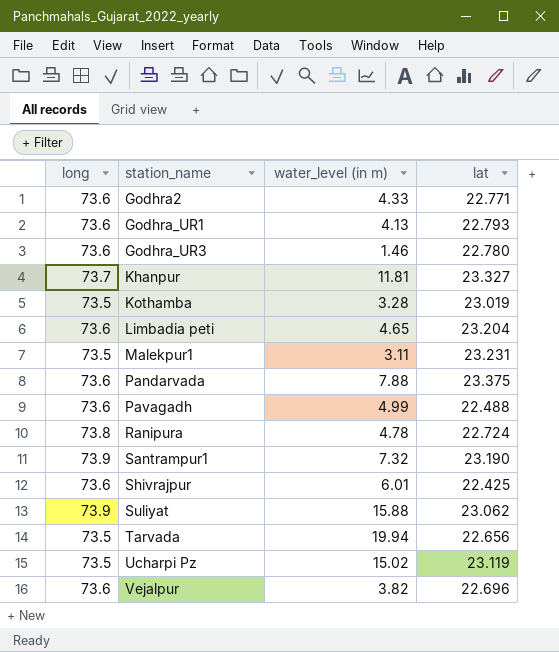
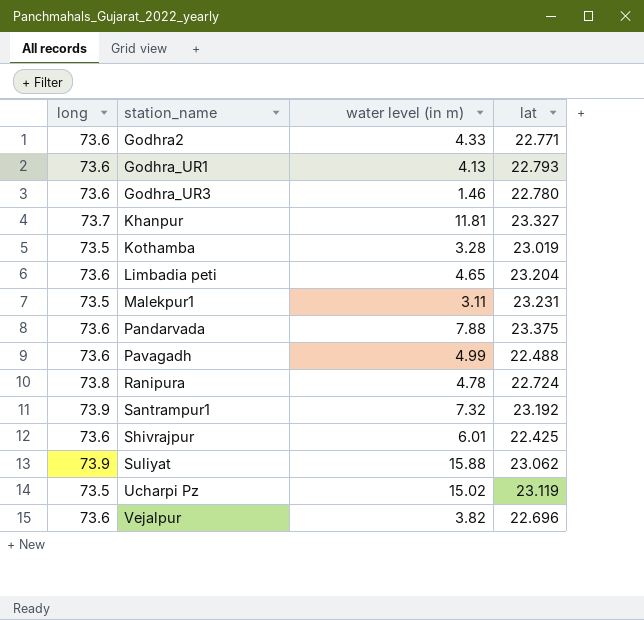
column name: water_level (in m) -> water level (in m)
row Tarvada: 73.5 | 19.94 | 22.656 -> none
Santrampur1 | lat: 23.190 -> 23.192

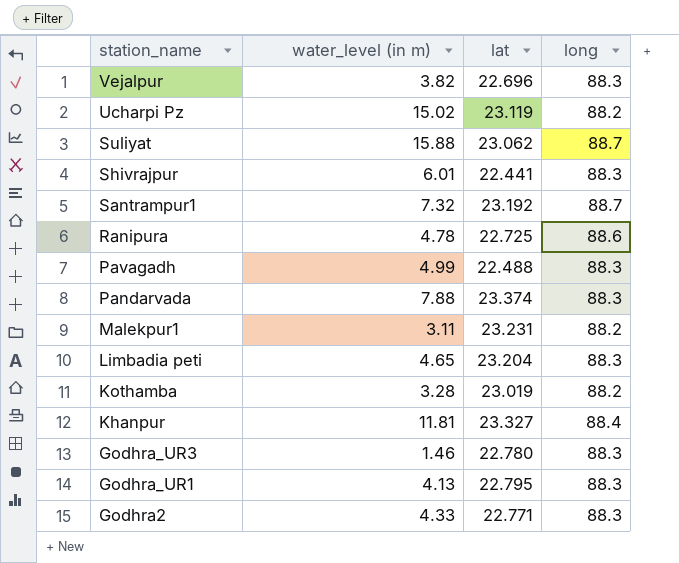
row order: station_name ascending -> station_name descending
column name: water level (in m) -> water_level (in m)
column long | position: 1 -> 4
Vejalpur | long: 73.6 -> 88.3
Ucharpi Pz | long: 73.5 -> 88.2
Suliyat | long: 73.9 -> 88.7
Shivrajpur | lat: 22.425 -> 22.441
Shivrajpur | long: 73.6 -> 88.3
Santrampur1 | long: 73.9 -> 88.7
Ranipura | lat: 22.724 -> 22.725
Ranipura | long: 73.8 -> 88.6
Pavagadh | long: 73.6 -> 88.3
Pandarvada | lat: 23.375 -> 23.374
Pandarvada | long: 73.6 -> 88.3
Malekpur1 | long: 73.5 -> 88.2
Limbadia peti | long: 73.6 -> 88.3
Kothamba | long: 73.5 -> 88.2
Khanpur | long: 73.7 -> 88.4
Godhra_UR3 | long: 73.6 -> 88.3
Godhra_UR1 | lat: 22.793 -> 22.795
Godhra_UR1 | long: 73.6 -> 88.3
Godhra2 | long: 73.6 -> 88.3

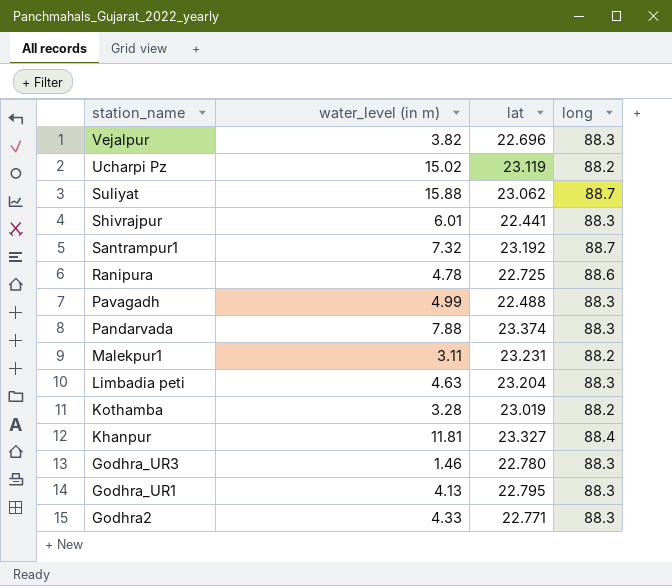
Limbadia peti | water_level (in m): 4.65 -> 4.63

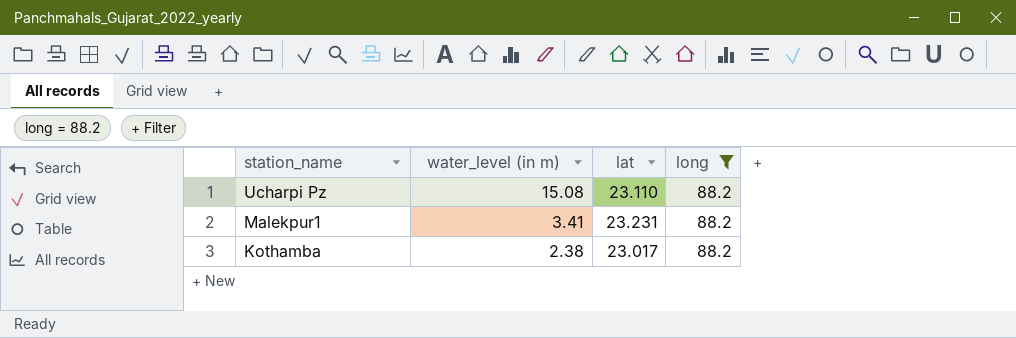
filter: none -> long = 88.2
Ucharpi Pz | water_level (in m): 15.02 -> 15.08
Ucharpi Pz | lat: 23.119 -> 23.110
Malekpur1 | water_level (in m): 3.11 -> 3.41
Kothamba | water_level (in m): 3.28 -> 2.38
Kothamba | lat: 23.019 -> 23.017

